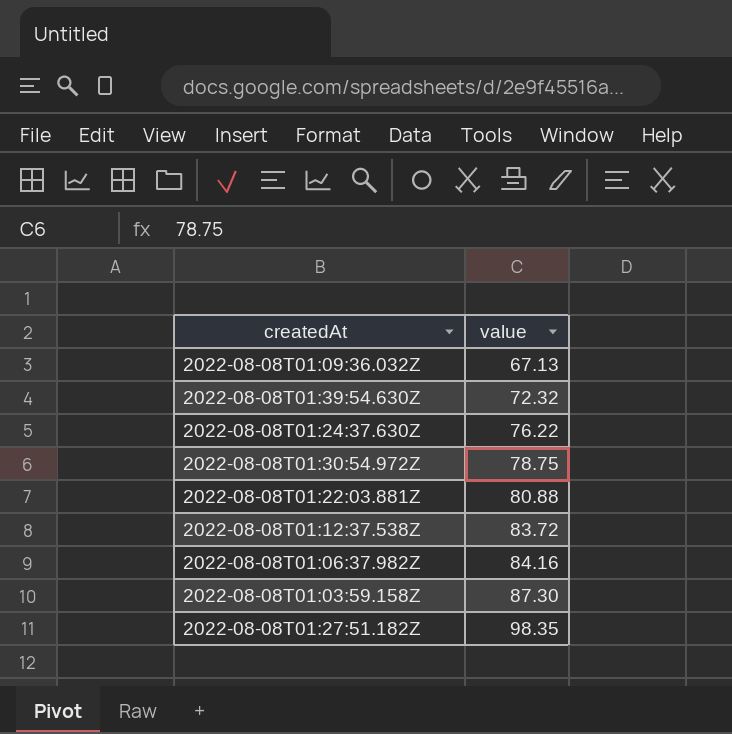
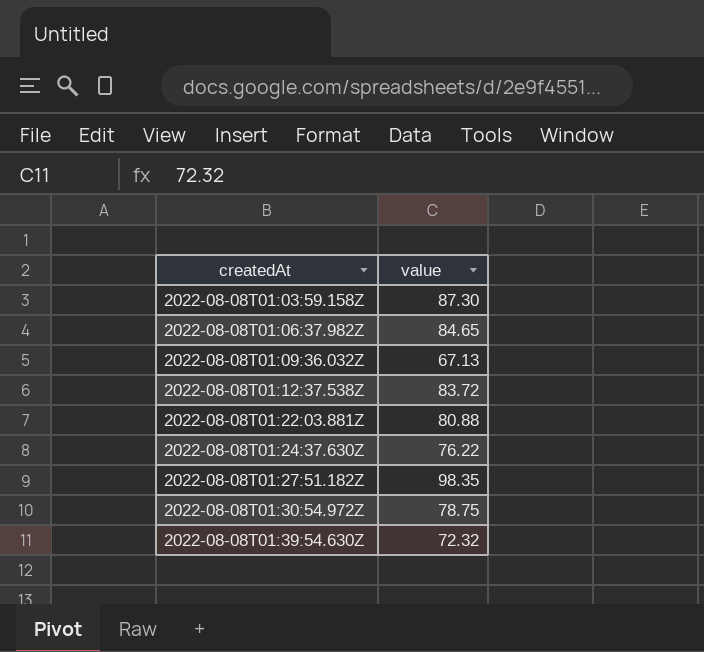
row order: value ascending -> createdAt ascending
2022-08-08T01:06:37.982Z | value: 84.16 -> 84.65

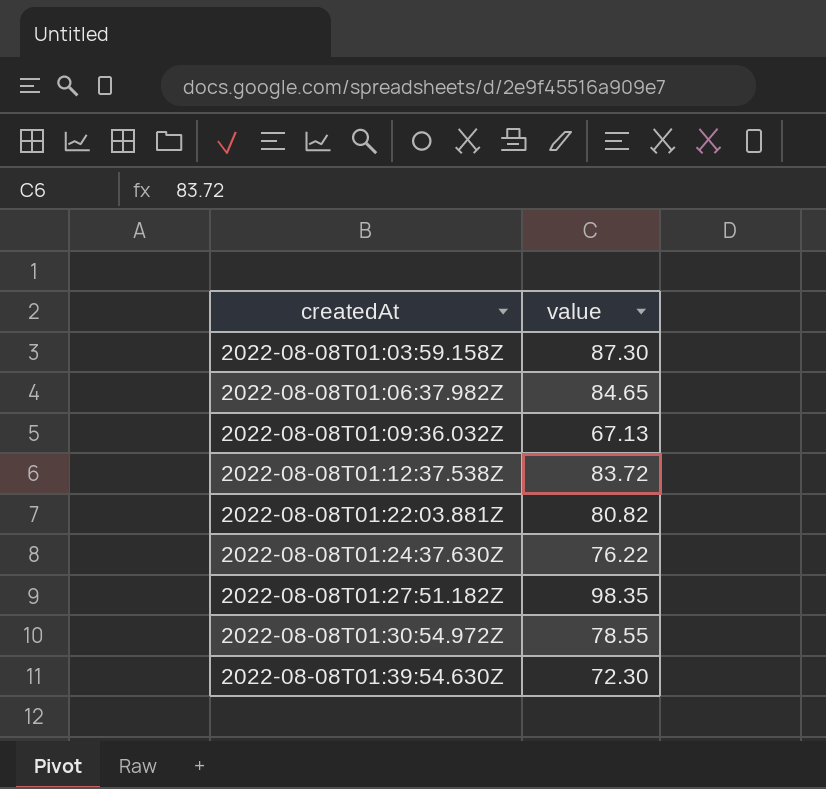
2022-08-08T01:22:03.881Z | value: 80.88 -> 80.82
2022-08-08T01:30:54.972Z | value: 78.75 -> 78.55
2022-08-08T01:39:54.630Z | value: 72.32 -> 72.30

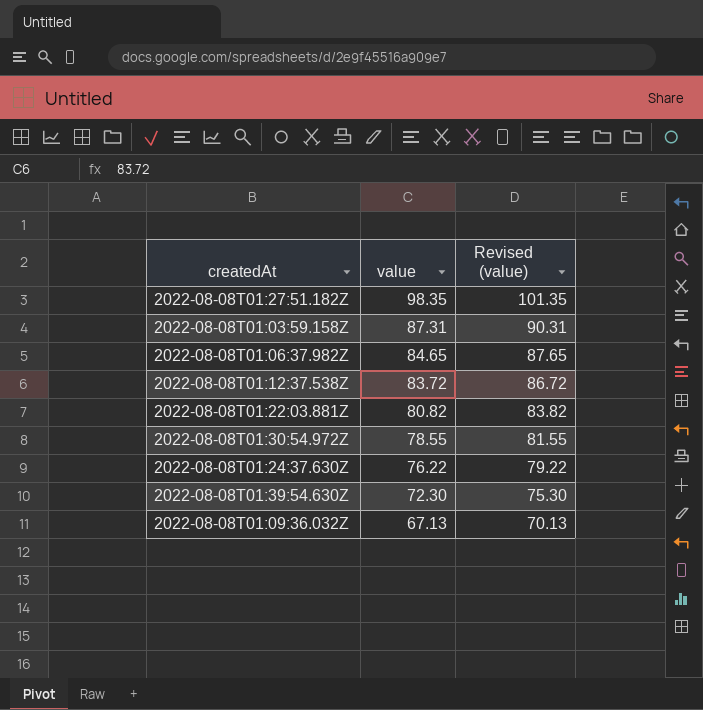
row order: createdAt ascending -> value descending
column Revised (value) | formula: none -> [value] + 3
2022-08-08T01:03:59.158Z | value: 87.30 -> 87.31

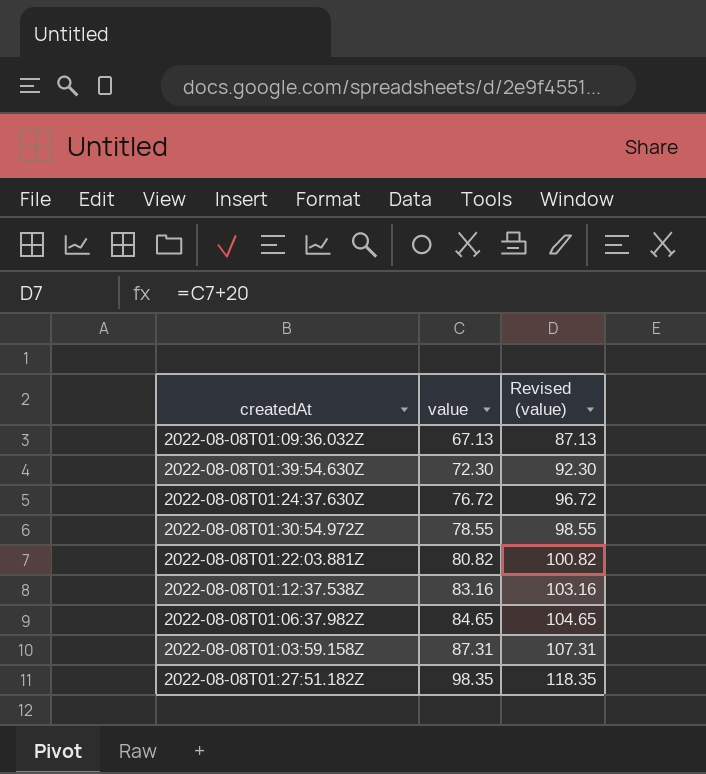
row order: value descending -> value ascending
column Revised (value) | formula: [value] + 3 -> [value] + 20
2022-08-08T01:24:37.630Z | value: 76.22 -> 76.72
2022-08-08T01:12:37.538Z | value: 83.72 -> 83.16

